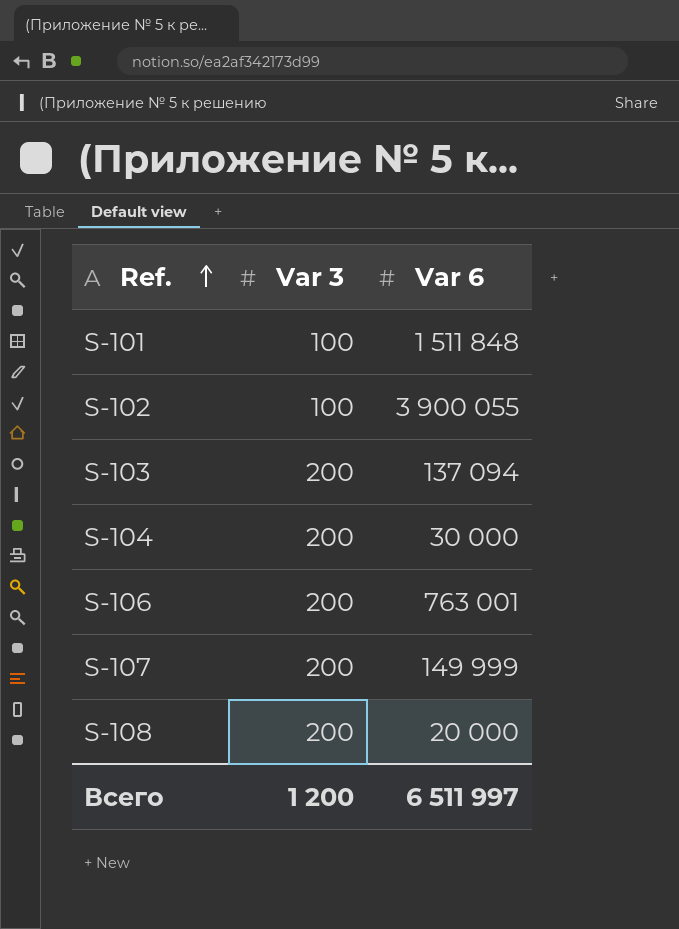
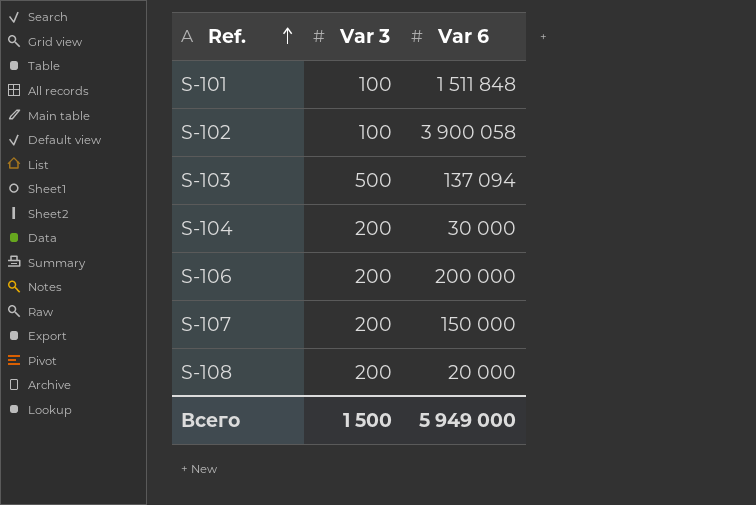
S-102 | Var 6: 3 900 055 -> 3 900 058
S-103 | Var 3: 200 -> 500
S-106 | Var 6: 763 001 -> 200 000
S-107 | Var 6: 149 999 -> 150 000
Всего | Var 3: 1 200 -> 1 500
Всего | Var 6: 6 511 997 -> 5 949 000

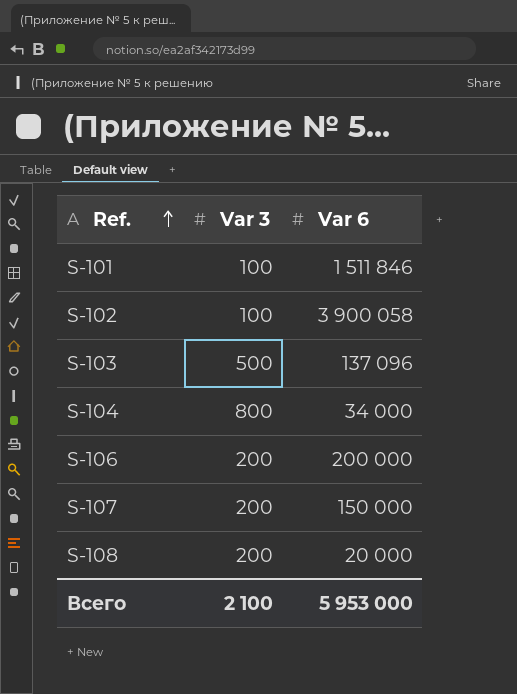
S-101 | Var 6: 1 511 848 -> 1 511 846
S-103 | Var 6: 137 094 -> 137 096
S-104 | Var 3: 200 -> 800
S-104 | Var 6: 30 000 -> 34 000
Всего | Var 3: 1 500 -> 2 100
Всего | Var 6: 5 949 000 -> 5 953 000

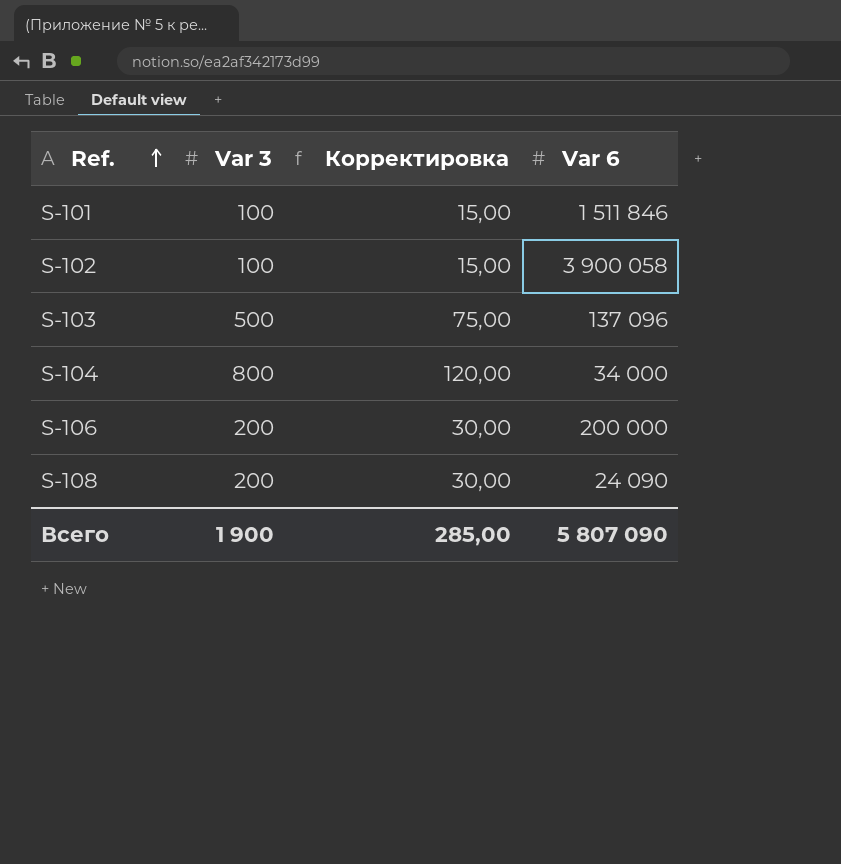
column Корректировка | formula: none -> [Var 3] * 0,15
row S-107: 200 | 150 000 -> none
S-108 | Var 6: 20 000 -> 24 090
Всего | Var 3: 2 100 -> 1 900
Всего | Var 6: 5 953 000 -> 5 807 090

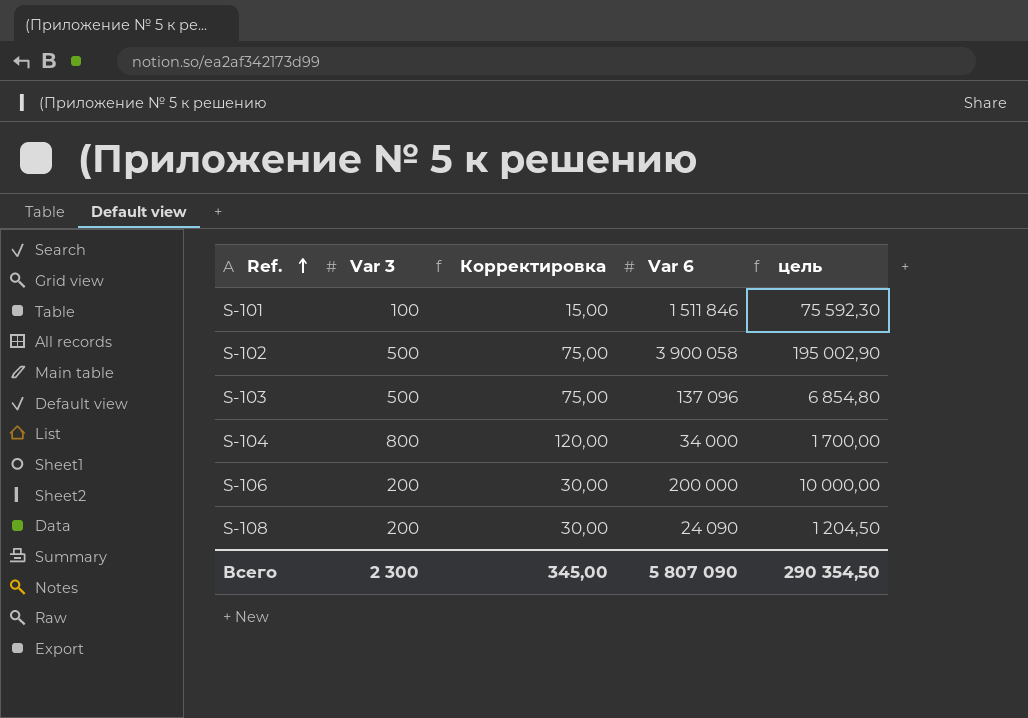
column цель | formula: none -> [Var 6] * 0,05
S-102 | Var 3: 100 -> 500
S-102 | Корректировка: 15,00 -> 75,00
Всего | Var 3: 1 900 -> 2 300
Всего | Корректировка: 285,00 -> 345,00

